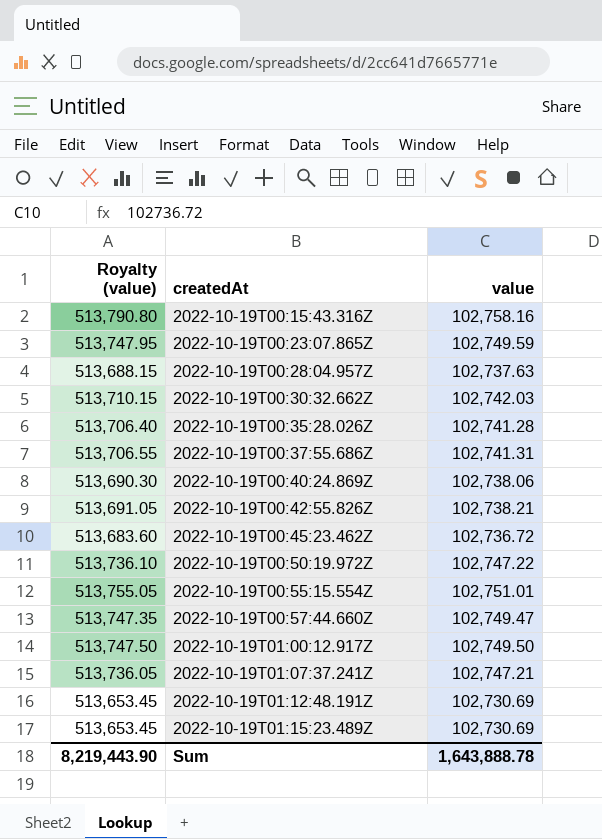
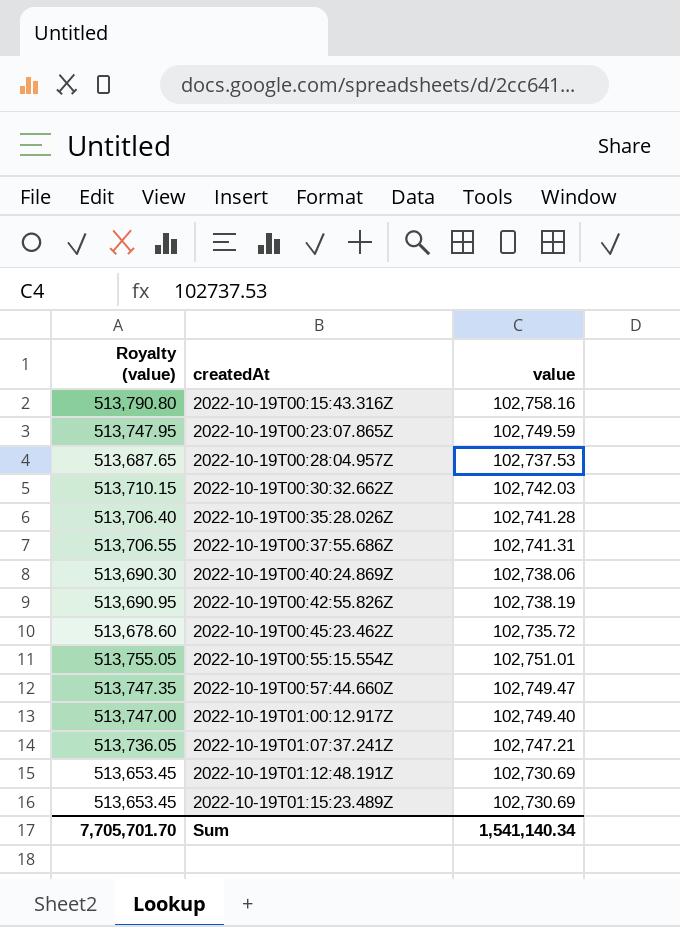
row 2022-10-19T00:50:19.972Z: 513,736.10 | 102,747.22 -> none
2022-10-19T00:28:04.957Z | Royalty (value): 513,688.15 -> 513,687.65
2022-10-19T00:28:04.957Z | value: 102,737.63 -> 102,737.53
2022-10-19T00:42:55.826Z | Royalty (value): 513,691.05 -> 513,690.95
2022-10-19T00:42:55.826Z | value: 102,738.21 -> 102,738.19
2022-10-19T00:45:23.462Z | Royalty (value): 513,683.60 -> 513,678.60
2022-10-19T00:45:23.462Z | value: 102,736.72 -> 102,735.72
2022-10-19T01:00:12.917Z | Royalty (value): 513,747.50 -> 513,747.00
2022-10-19T01:00:12.917Z | value: 102,749.50 -> 102,749.40
Sum | Royalty (value): 8,219,443.90 -> 7,705,701.70
Sum | value: 1,643,888.78 -> 1,541,140.34

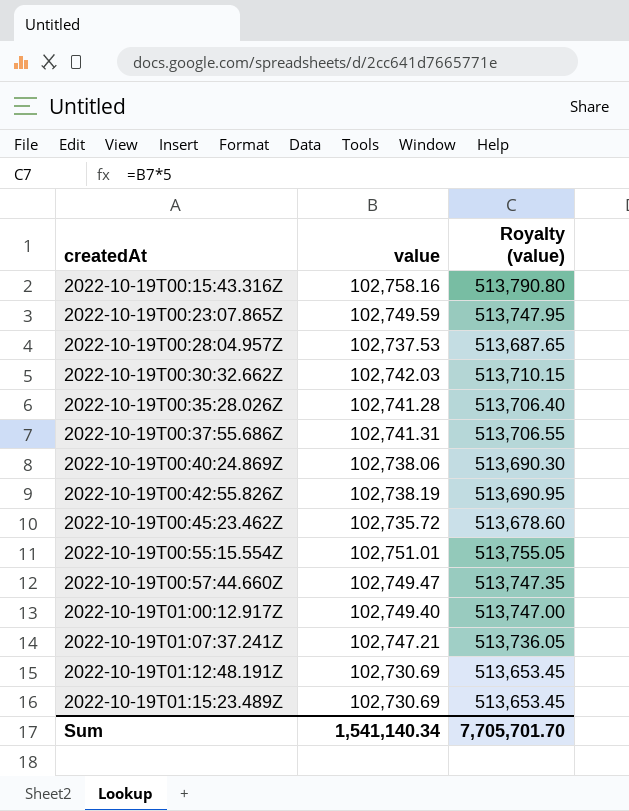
column Royalty (value) | position: 1 -> 3

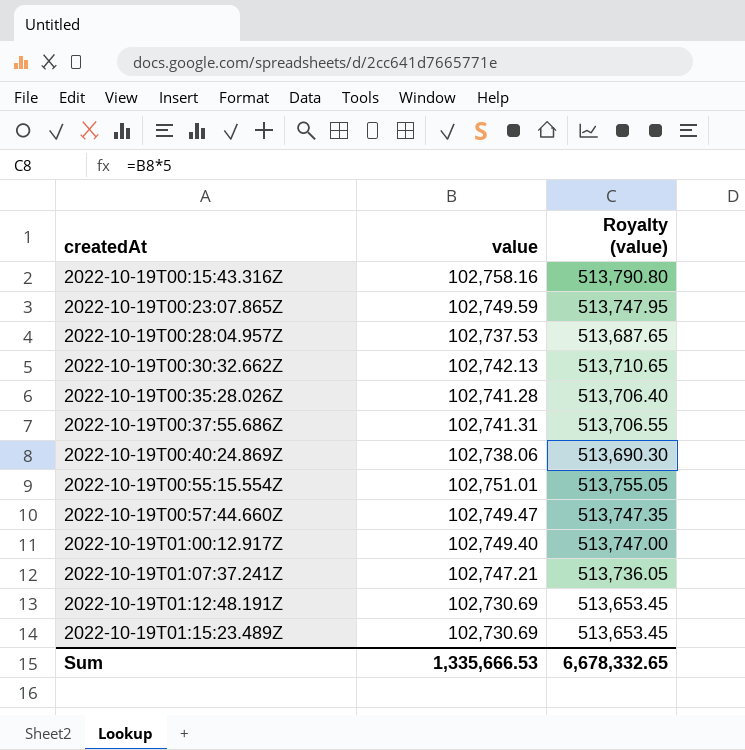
row 2022-10-19T00:42:55.826Z: 102,738.19 | 513,690.95 -> none
row 2022-10-19T00:45:23.462Z: 102,735.72 | 513,678.60 -> none
2022-10-19T00:30:32.662Z | value: 102,742.03 -> 102,742.13
2022-10-19T00:30:32.662Z | Royalty (value): 513,710.15 -> 513,710.65
Sum | value: 1,541,140.34 -> 1,335,666.53
Sum | Royalty (value): 7,705,701.70 -> 6,678,332.65

